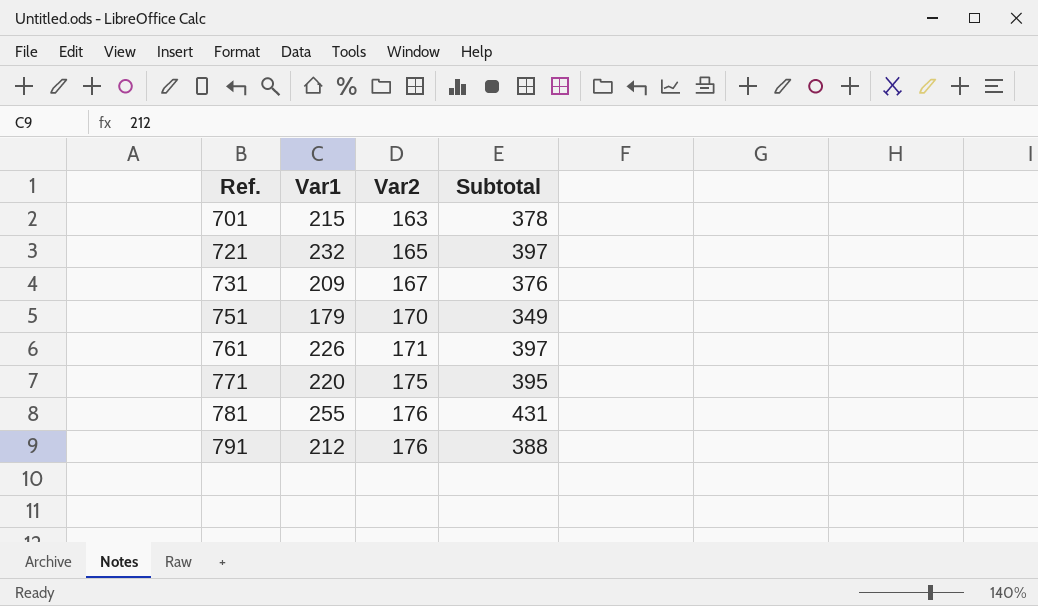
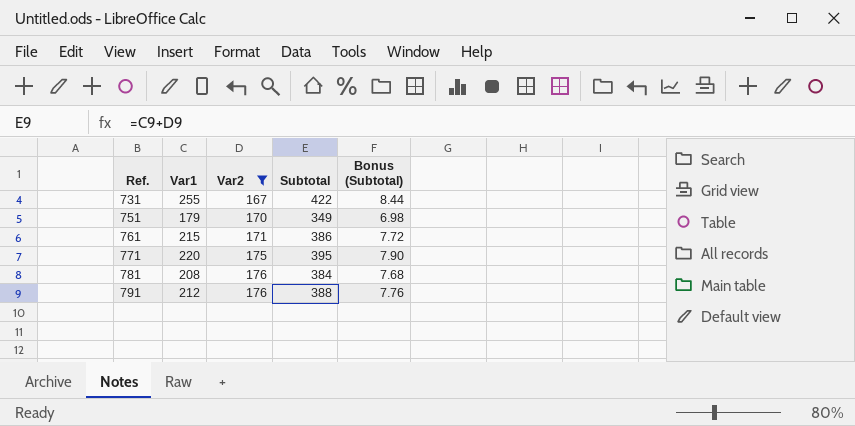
filter: none -> Var2 >= 167
column Bonus (Subtotal) | formula: none -> [Subtotal] * 0.02
731 | Var1: 209 -> 255
731 | Subtotal: 376 -> 422
761 | Var1: 226 -> 215
761 | Subtotal: 397 -> 386
781 | Var1: 255 -> 208
781 | Subtotal: 431 -> 384

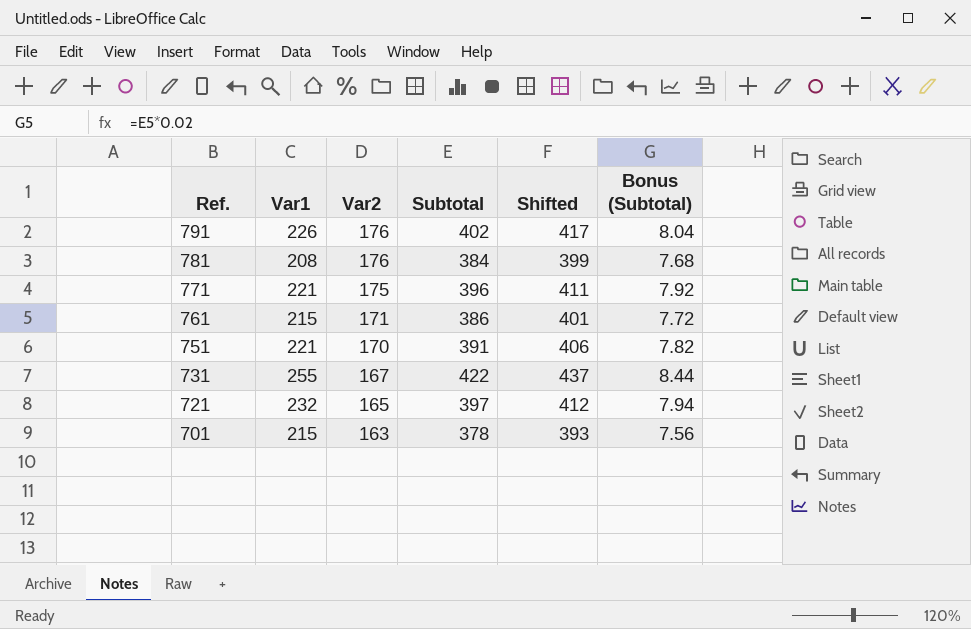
filter: Var2 >= 167 -> none
row order: Ref. ascending -> Ref. descending
column Shifted | formula: none -> [Subtotal] + 15
791 | Var1: 212 -> 226
791 | Subtotal: 388 -> 402
791 | Bonus (Subtotal): 7.76 -> 8.04
771 | Var1: 220 -> 221
771 | Subtotal: 395 -> 396
771 | Bonus (Subtotal): 7.90 -> 7.92
751 | Var1: 179 -> 221
751 | Subtotal: 349 -> 391
751 | Bonus (Subtotal): 6.98 -> 7.82

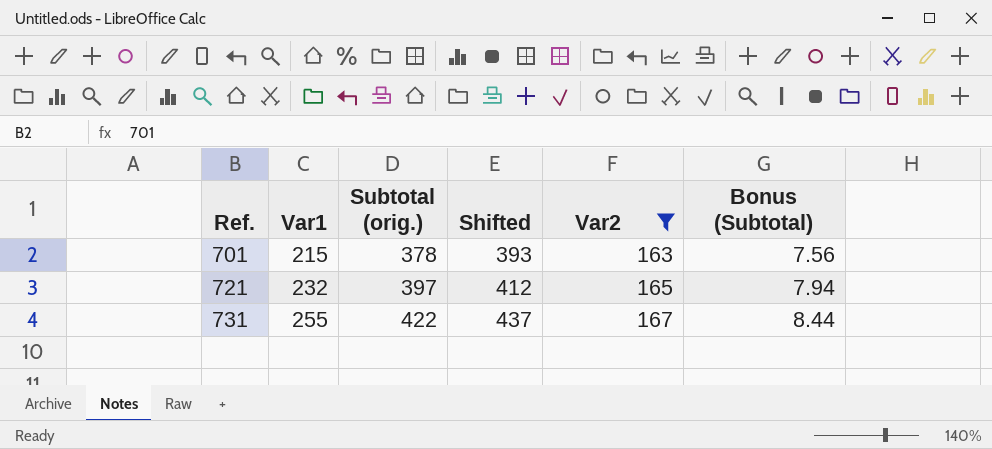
filter: none -> Var2 <= 167
row order: Ref. descending -> Ref. ascending
column name: Subtotal -> Subtotal (orig.)
column Var2 | position: 3 -> 5

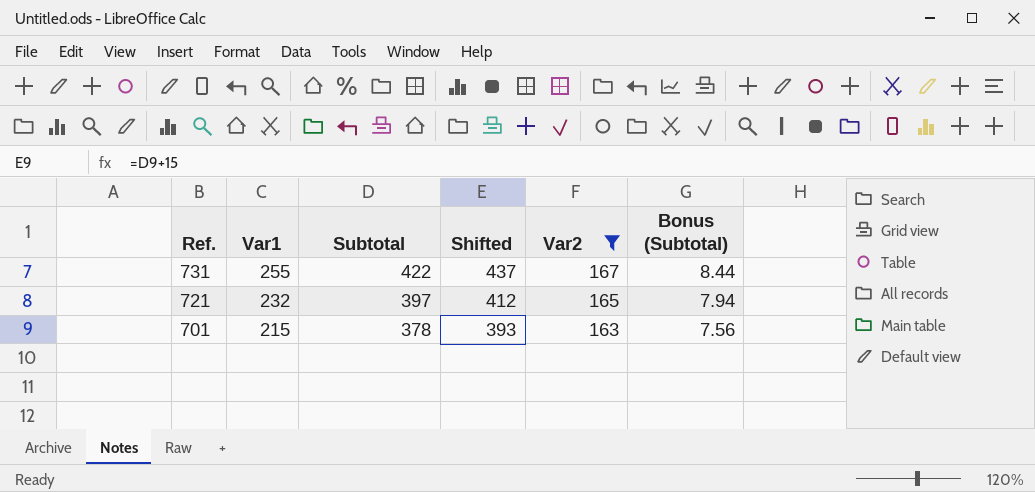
row order: Ref. ascending -> Ref. descending
column name: Subtotal (orig.) -> Subtotal

